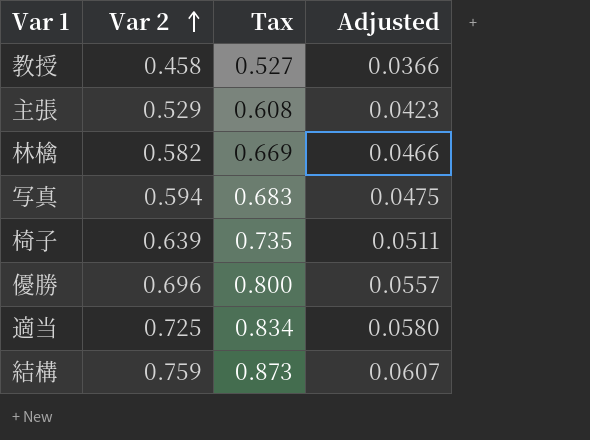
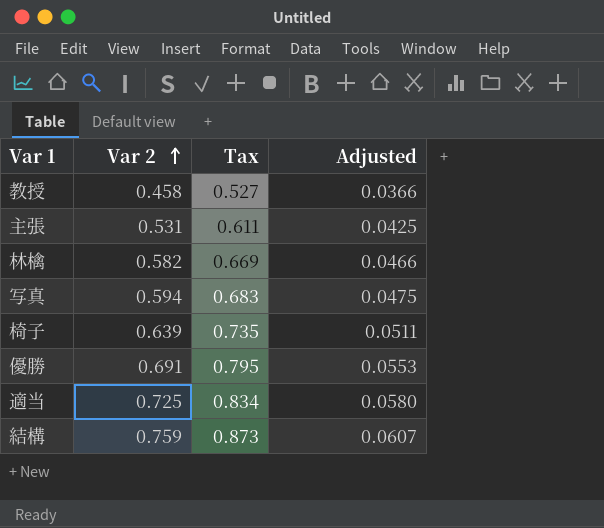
主張 | Var 2: 0.529 -> 0.531
主張 | Tax: 0.608 -> 0.611
主張 | Adjusted: 0.0423 -> 0.0425
優勝 | Var 2: 0.696 -> 0.691
優勝 | Tax: 0.800 -> 0.795
優勝 | Adjusted: 0.0557 -> 0.0553

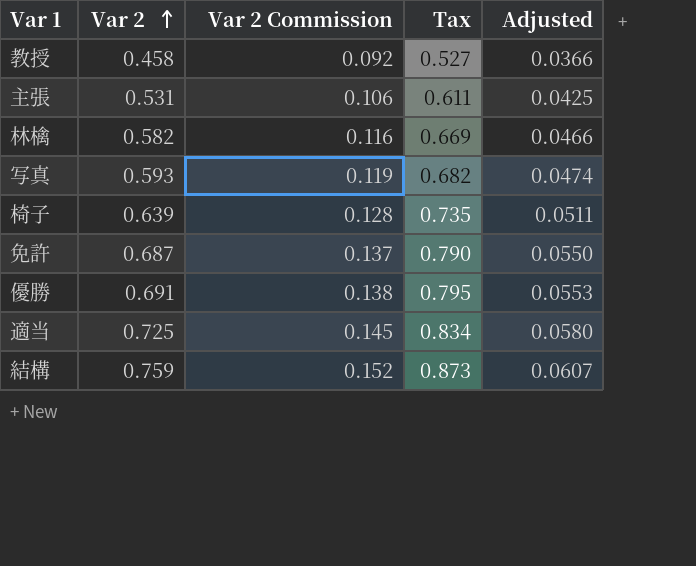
column Var 2 Commission | formula: none -> [Var 2] * 0.2
写真 | Var 2: 0.594 -> 0.593
写真 | Tax: 0.683 -> 0.682
写真 | Adjusted: 0.0475 -> 0.0474
row 免許: none -> 0.687 | 0.137 | 0.790 | 0.0550

